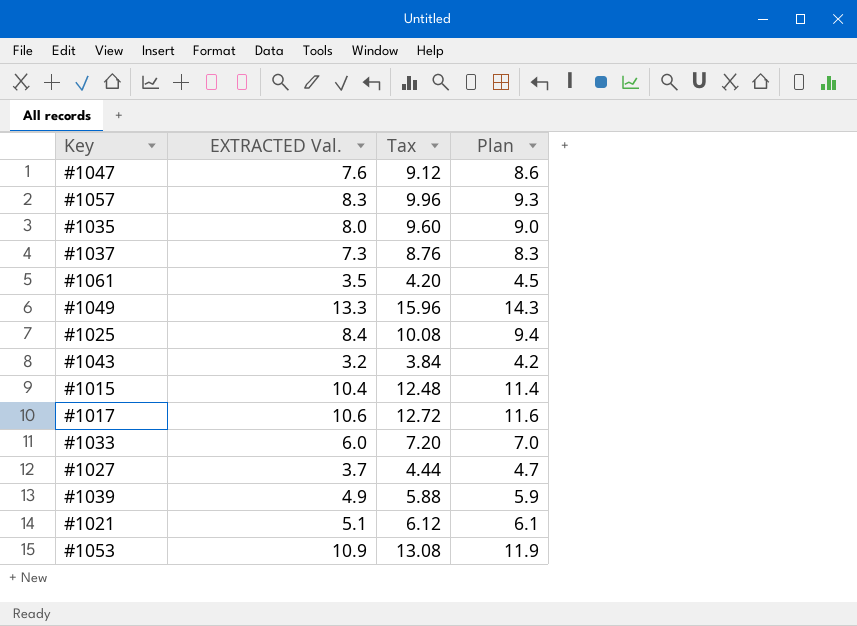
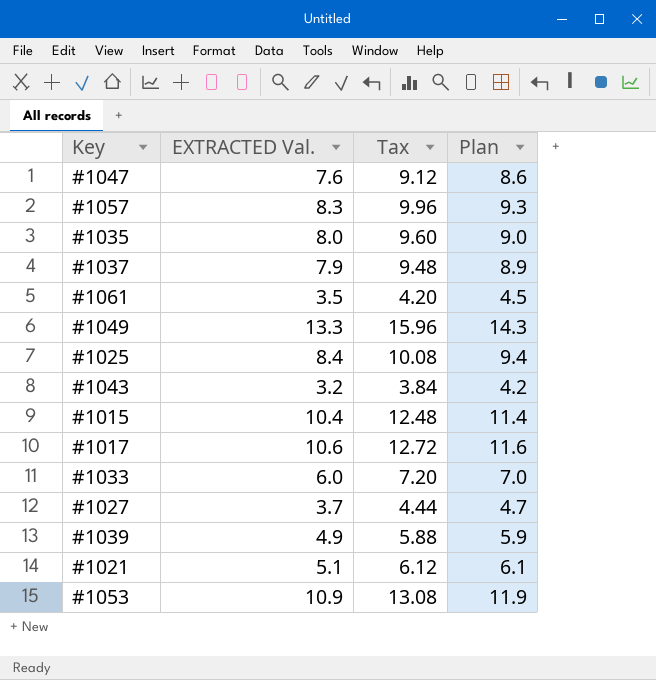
#1037 | EXTRACTED Val.: 7.3 -> 7.9
#1037 | Tax: 8.76 -> 9.48
#1037 | Plan: 8.3 -> 8.9

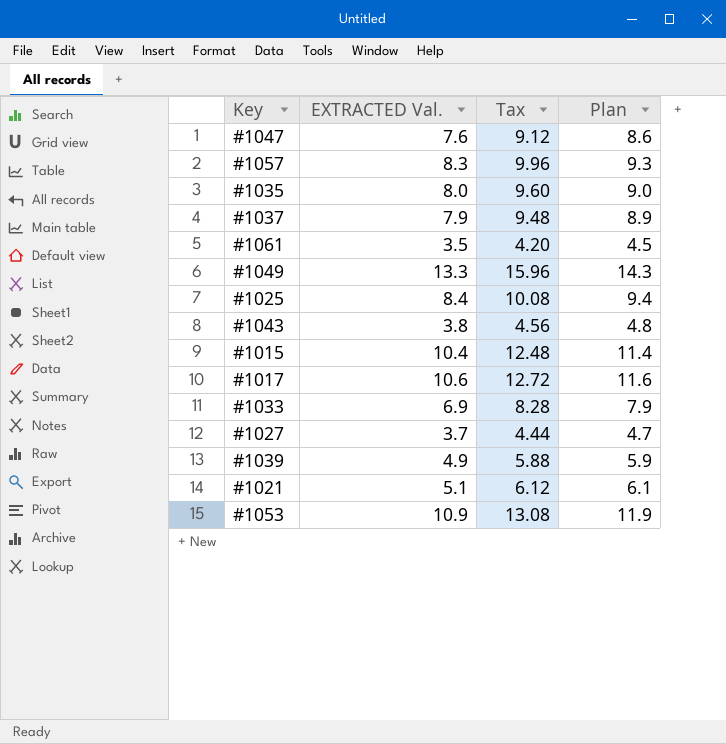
#1043 | EXTRACTED Val.: 3.2 -> 3.8
#1043 | Tax: 3.84 -> 4.56
#1043 | Plan: 4.2 -> 4.8
#1033 | EXTRACTED Val.: 6.0 -> 6.9
#1033 | Tax: 7.20 -> 8.28
#1033 | Plan: 7.0 -> 7.9

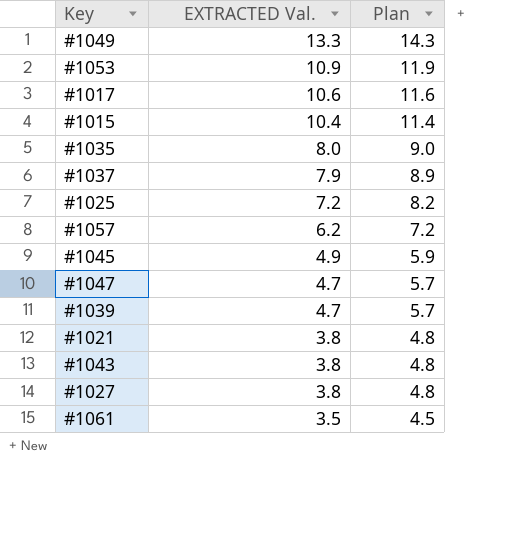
row order: none -> EXTRACTED Val. descending
column Tax | formula: [EXTRACTED Val.] * 1.2 -> none
row #1033: 6.9 | 8.28 | 7.9 -> none
#1025 | EXTRACTED Val.: 8.4 -> 7.2
#1025 | Plan: 9.4 -> 8.2
#1057 | EXTRACTED Val.: 8.3 -> 6.2
#1057 | Plan: 9.3 -> 7.2
row #1045: none -> 4.9 | 5.9
#1047 | EXTRACTED Val.: 7.6 -> 4.7
#1047 | Plan: 8.6 -> 5.7
#1039 | EXTRACTED Val.: 4.9 -> 4.7
#1039 | Plan: 5.9 -> 5.7
#1021 | EXTRACTED Val.: 5.1 -> 3.8
#1021 | Plan: 6.1 -> 4.8
#1027 | EXTRACTED Val.: 3.7 -> 3.8
#1027 | Plan: 4.7 -> 4.8

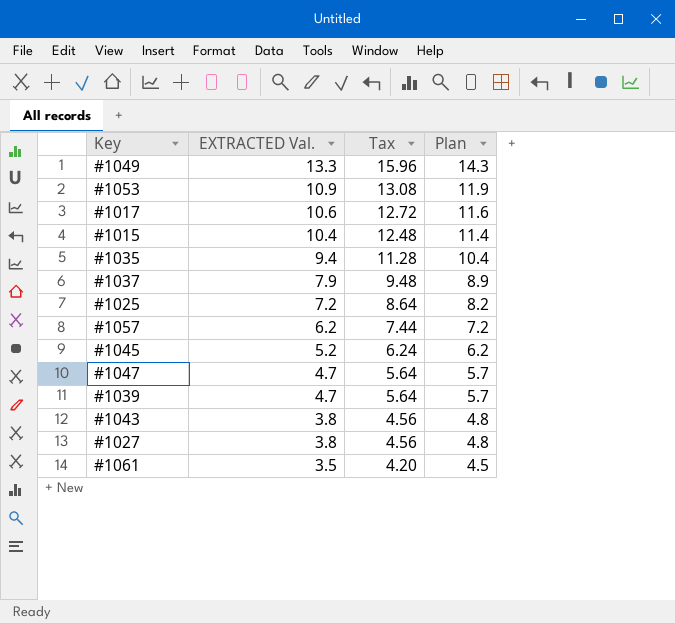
column Tax | formula: none -> [EXTRACTED Val.] * 1.2
row #1021: 3.8 | 4.8 -> none
#1035 | EXTRACTED Val.: 8.0 -> 9.4
#1035 | Plan: 9.0 -> 10.4
#1045 | EXTRACTED Val.: 4.9 -> 5.2
#1045 | Plan: 5.9 -> 6.2

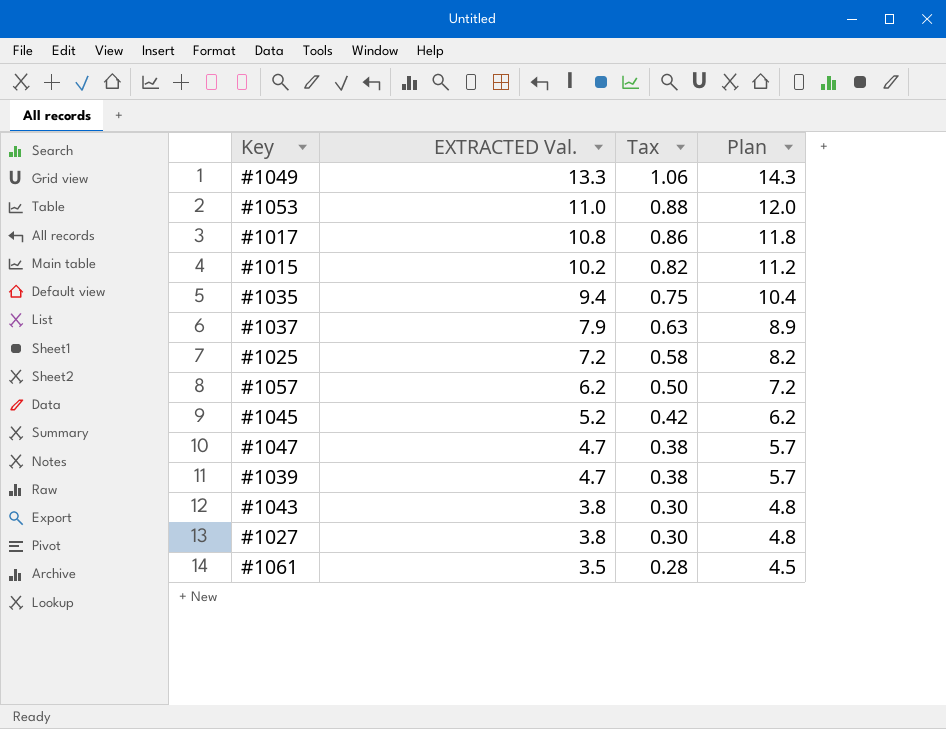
column Tax | formula: [EXTRACTED Val.] * 1.2 -> [EXTRACTED Val.] * 0.08
#1053 | EXTRACTED Val.: 10.9 -> 11.0
#1053 | Plan: 11.9 -> 12.0
#1017 | EXTRACTED Val.: 10.6 -> 10.8
#1017 | Plan: 11.6 -> 11.8
#1015 | EXTRACTED Val.: 10.4 -> 10.2
#1015 | Plan: 11.4 -> 11.2

